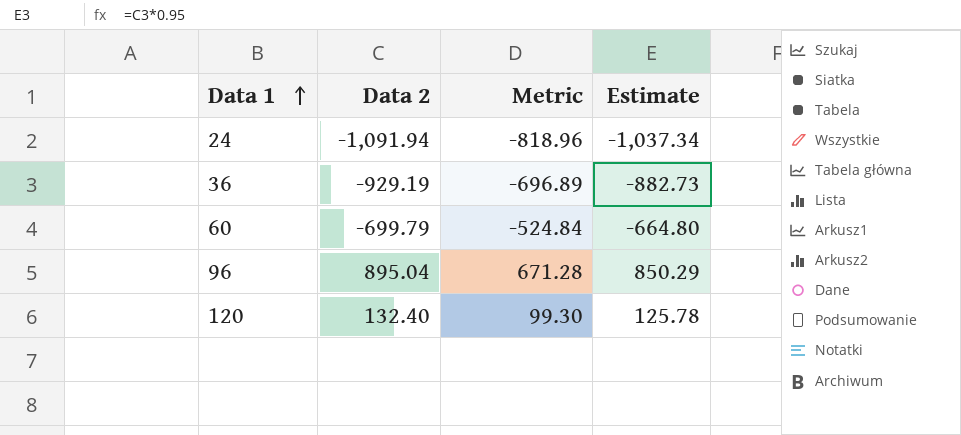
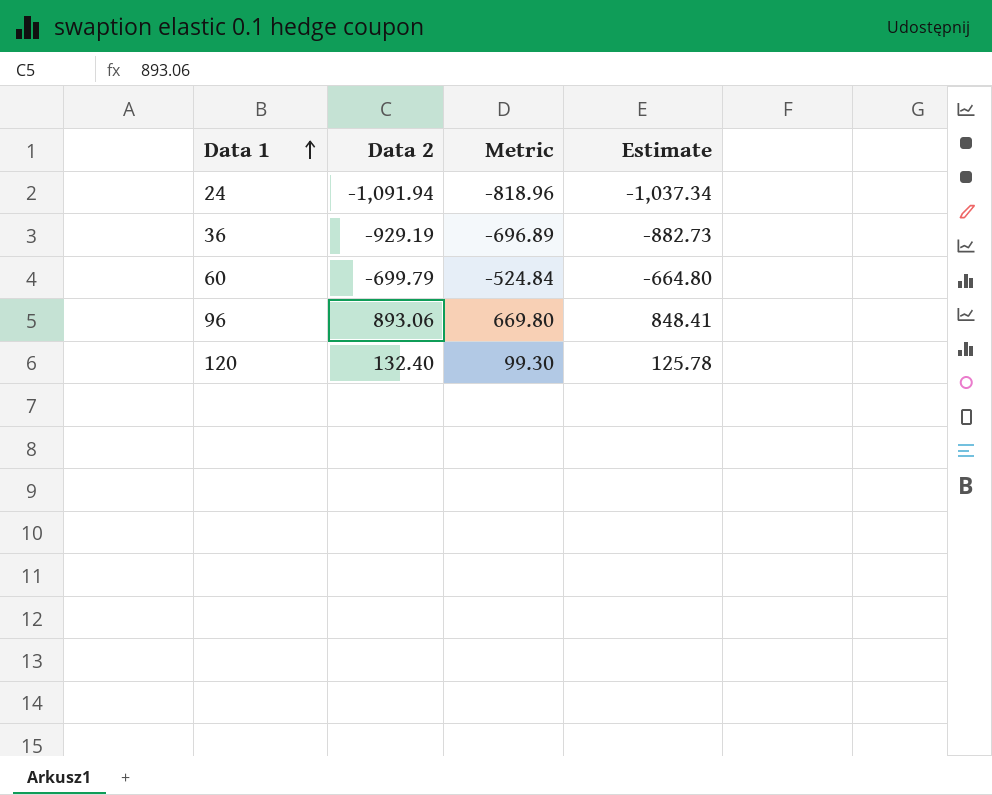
96 | Data 2: 895.04 -> 893.06
96 | Metric: 671.28 -> 669.80
96 | Estimate: 850.29 -> 848.41

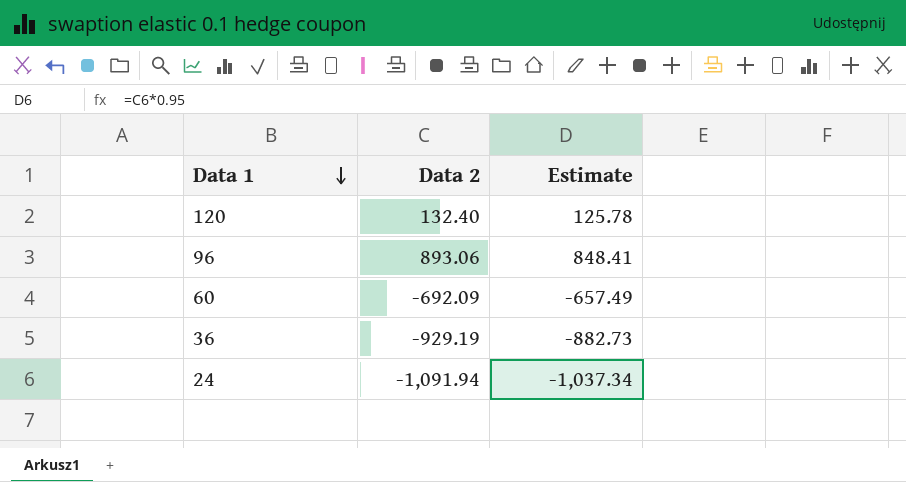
row order: Data 1 ascending -> Data 1 descending
column Metric | formula: [Data 2] * 0.75 -> none
60 | Data 2: -699.79 -> -692.09
60 | Estimate: -664.80 -> -657.49

